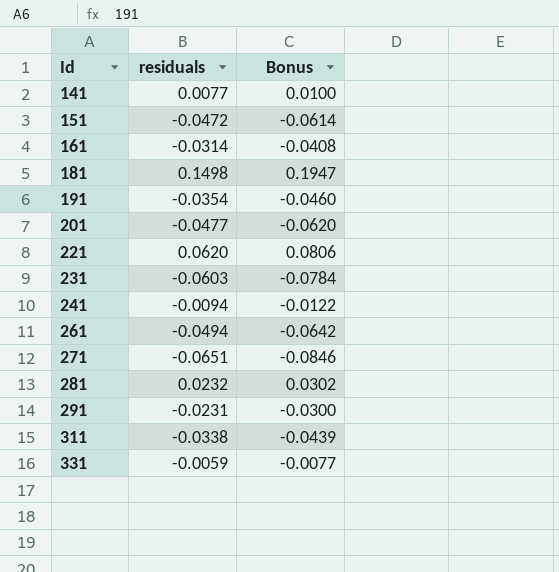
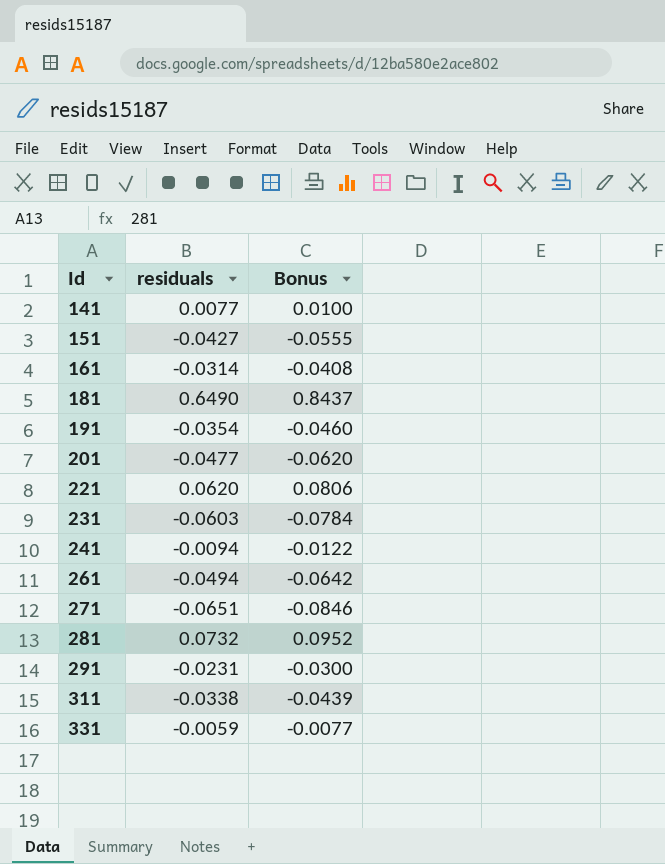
151 | residuals: -0.0472 -> -0.0427
151 | Bonus: -0.0614 -> -0.0555
181 | residuals: 0.1498 -> 0.6490
181 | Bonus: 0.1947 -> 0.8437
281 | residuals: 0.0232 -> 0.0732
281 | Bonus: 0.0302 -> 0.0952

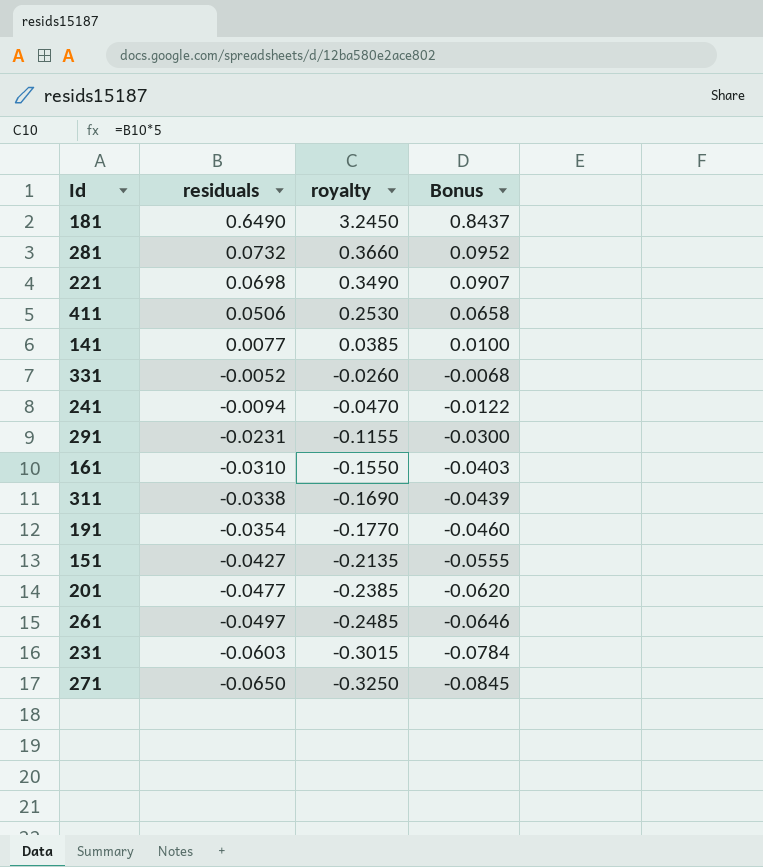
row order: Id ascending -> residuals descending
column royalty | formula: none -> [residuals] * 5
221 | residuals: 0.0620 -> 0.0698
221 | Bonus: 0.0806 -> 0.0907
row 411: none -> 0.0506 | 0.2530 | 0.0658
331 | residuals: -0.0059 -> -0.0052
331 | Bonus: -0.0077 -> -0.0068
161 | residuals: -0.0314 -> -0.0310
161 | Bonus: -0.0408 -> -0.0403
261 | residuals: -0.0494 -> -0.0497
261 | Bonus: -0.0642 -> -0.0646
271 | residuals: -0.0651 -> -0.0650
271 | Bonus: -0.0846 -> -0.0845

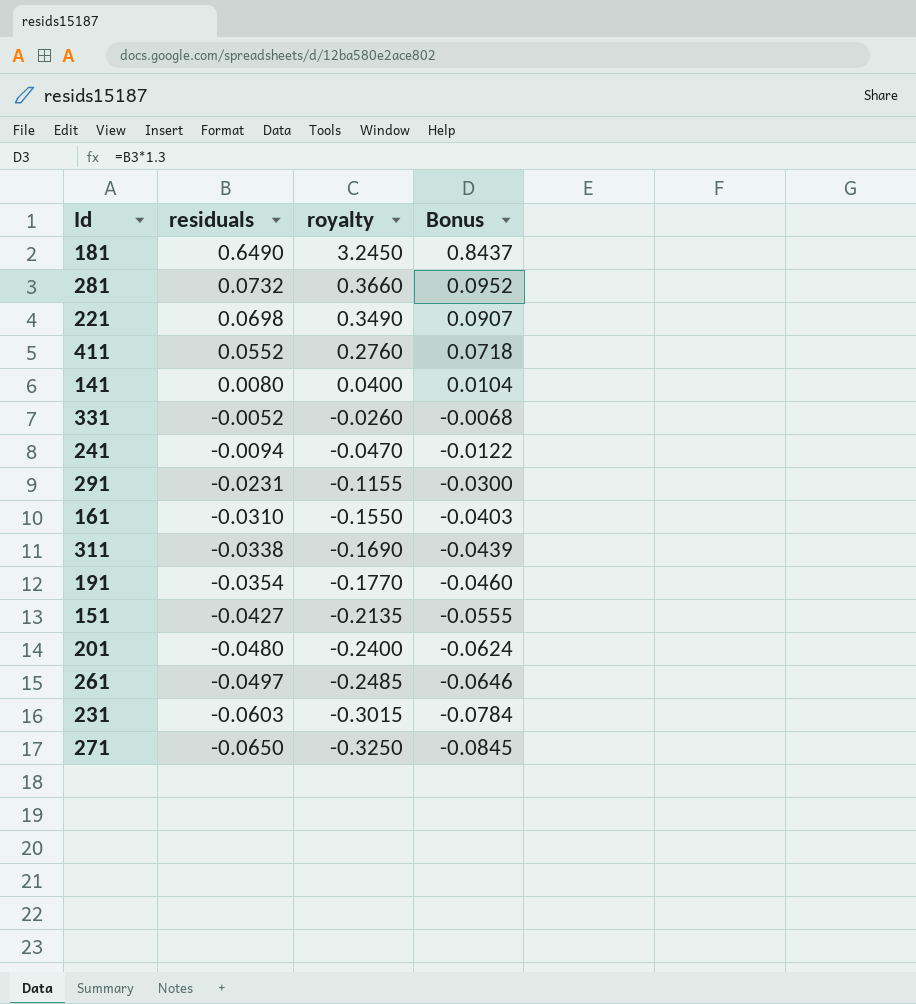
411 | residuals: 0.0506 -> 0.0552
411 | royalty: 0.2530 -> 0.2760
411 | Bonus: 0.0658 -> 0.0718
141 | residuals: 0.0077 -> 0.0080
141 | royalty: 0.0385 -> 0.0400
141 | Bonus: 0.0100 -> 0.0104
201 | residuals: -0.0477 -> -0.0480
201 | royalty: -0.2385 -> -0.2400
201 | Bonus: -0.0620 -> -0.0624

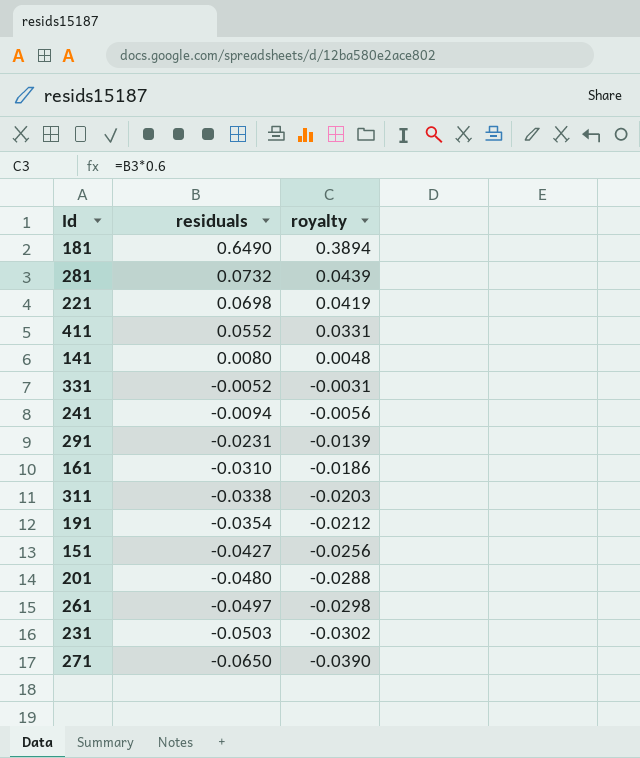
column Bonus | formula: [residuals] * 1.3 -> none
column royalty | formula: [residuals] * 5 -> [residuals] * 0.6
231 | residuals: -0.0603 -> -0.0503

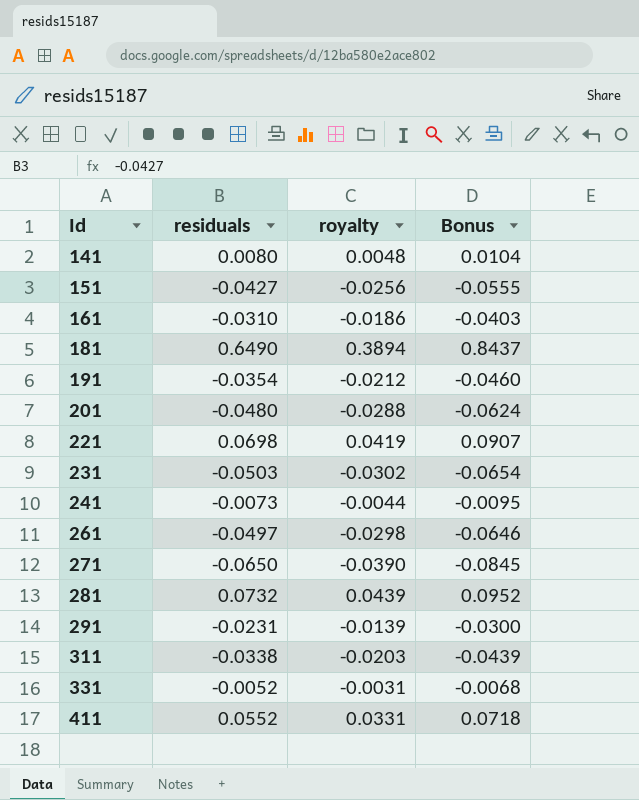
row order: residuals descending -> Id ascending
column Bonus | formula: none -> [residuals] * 1.3
241 | residuals: -0.0094 -> -0.0073
241 | royalty: -0.0056 -> -0.0044

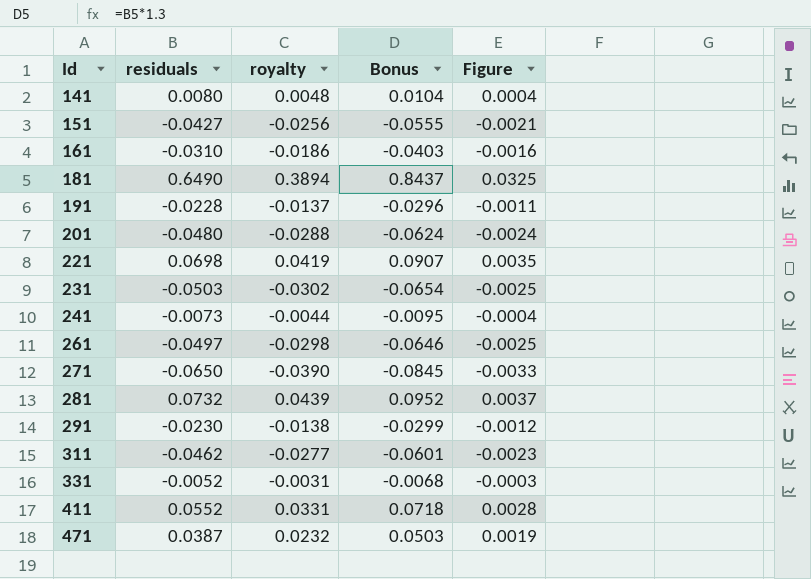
column Figure | formula: none -> [residuals] * 0.05
191 | residuals: -0.0354 -> -0.0228
191 | royalty: -0.0212 -> -0.0137
191 | Bonus: -0.0460 -> -0.0296
291 | residuals: -0.0231 -> -0.0230
291 | royalty: -0.0139 -> -0.0138
291 | Bonus: -0.0300 -> -0.0299
311 | residuals: -0.0338 -> -0.0462
311 | royalty: -0.0203 -> -0.0277
311 | Bonus: -0.0439 -> -0.0601
row 471: none -> 0.0387 | 0.0232 | 0.0503 | 0.0019

